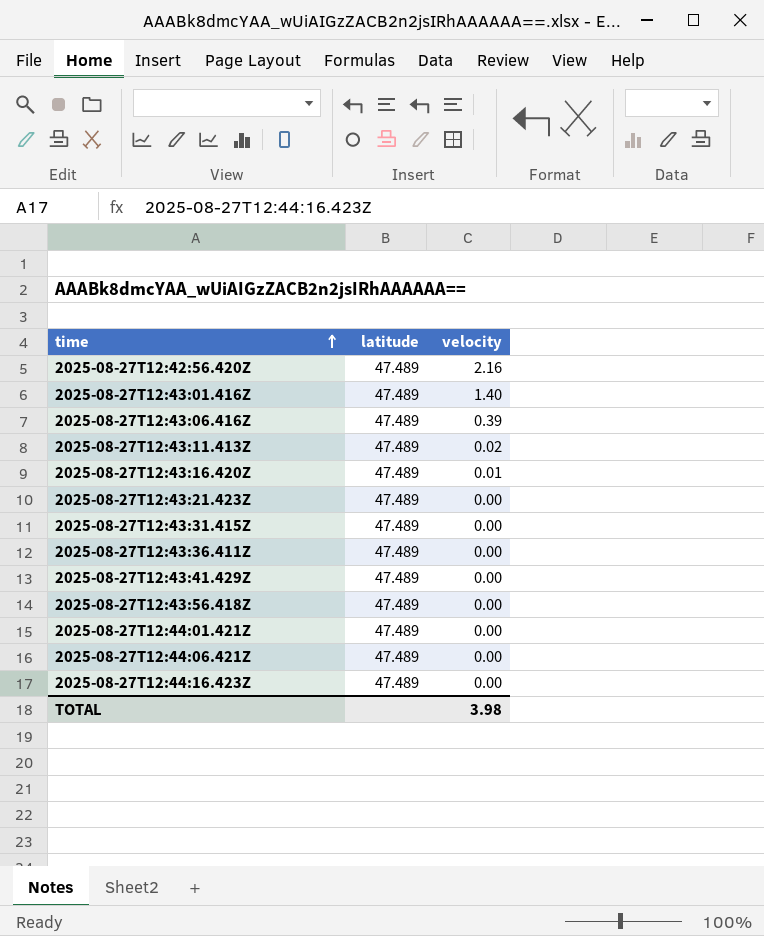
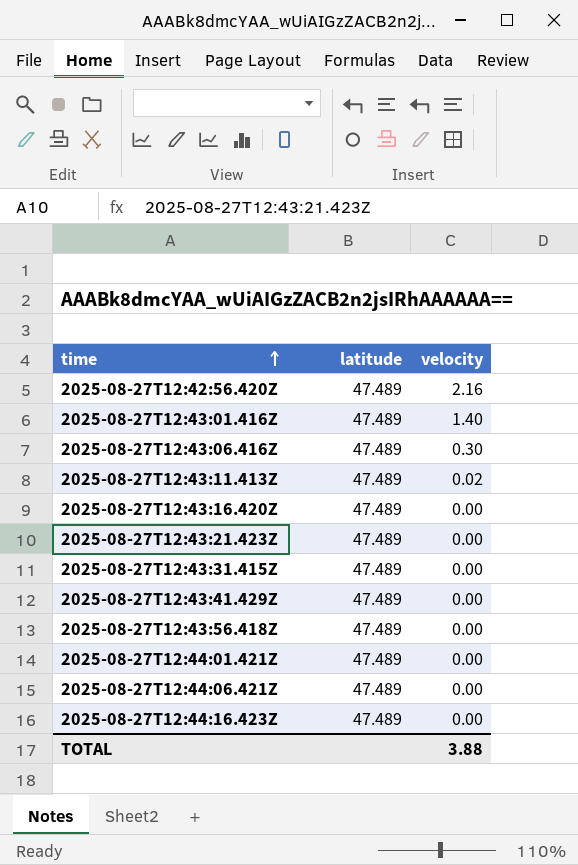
row 2025-08-27T12:43:36.411Z: 47.489 | 0.00 -> none
2025-08-27T12:43:06.416Z | velocity: 0.39 -> 0.30
2025-08-27T12:43:16.420Z | velocity: 0.01 -> 0.00
TOTAL | velocity: 3.98 -> 3.88

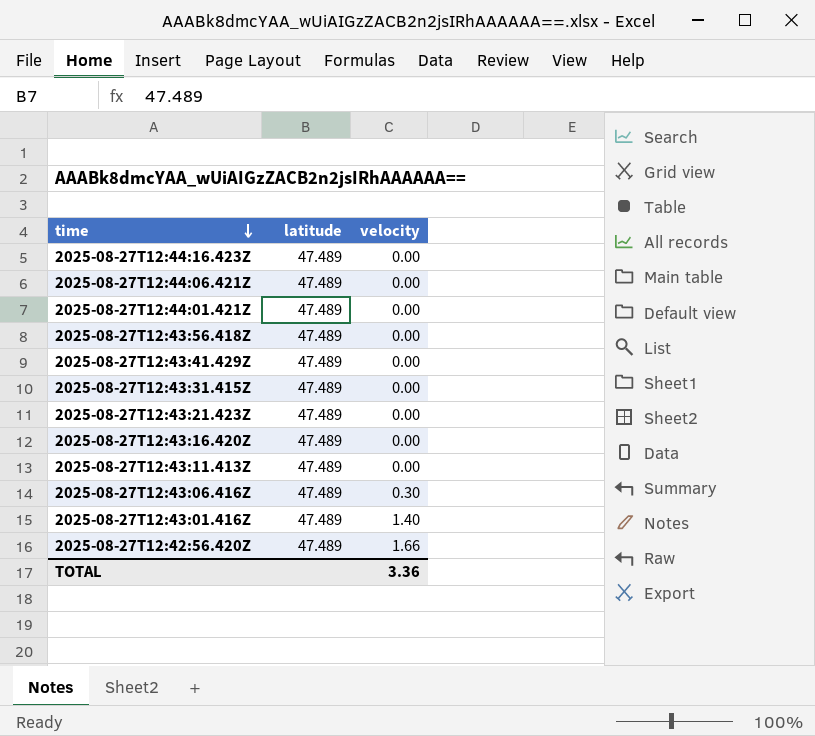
row order: time ascending -> time descending
2025-08-27T12:43:11.413Z | velocity: 0.02 -> 0.00
2025-08-27T12:42:56.420Z | velocity: 2.16 -> 1.66
TOTAL | velocity: 3.88 -> 3.36

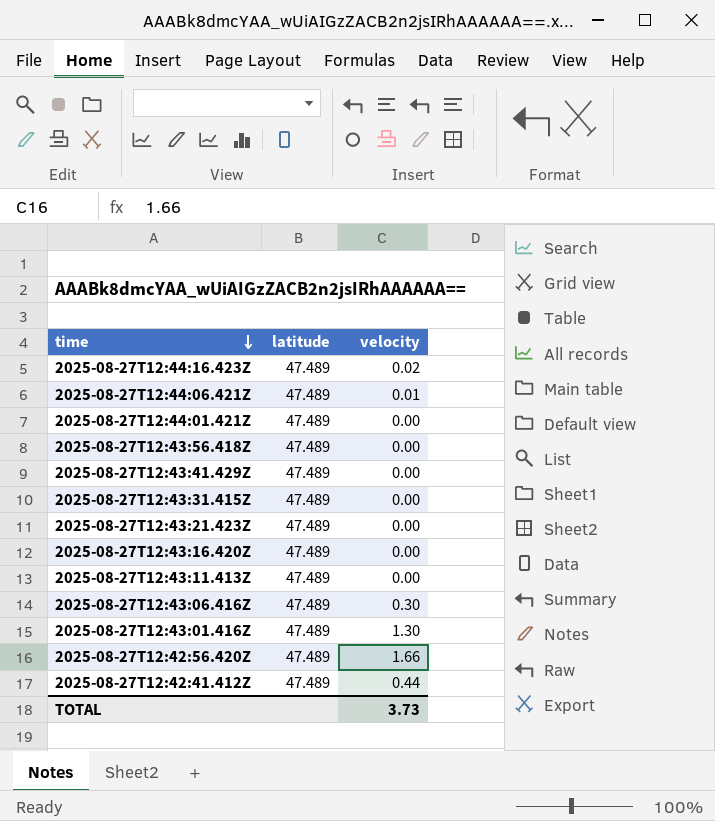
2025-08-27T12:44:16.423Z | velocity: 0.00 -> 0.02
2025-08-27T12:44:06.421Z | velocity: 0.00 -> 0.01
2025-08-27T12:43:01.416Z | velocity: 1.40 -> 1.30
row 2025-08-27T12:42:41.412Z: none -> 47.489 | 0.44
TOTAL | velocity: 3.36 -> 3.73

